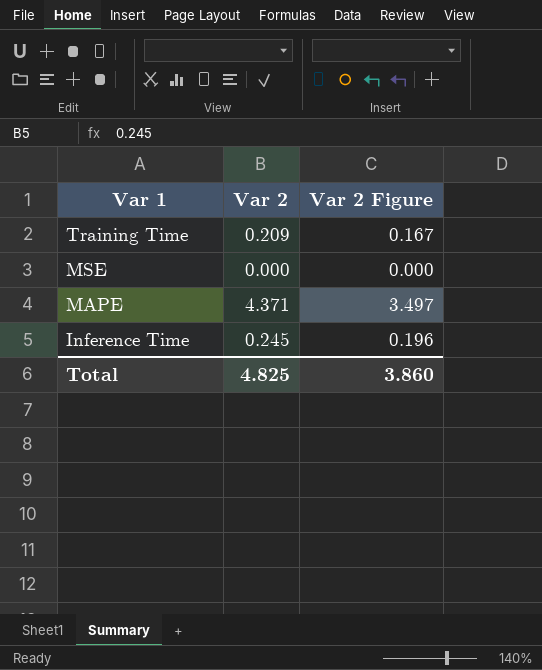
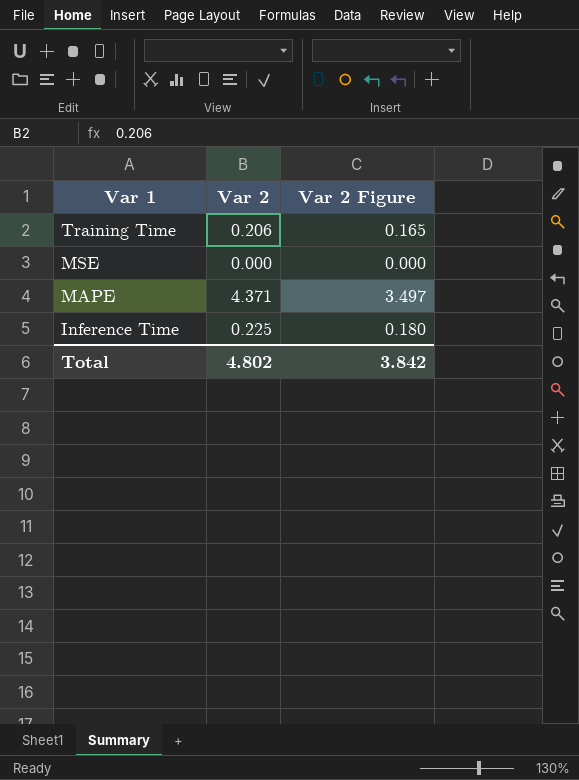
Training Time | Var 2: 0.209 -> 0.206
Training Time | Var 2 Figure: 0.167 -> 0.165
Inference Time | Var 2: 0.245 -> 0.225
Inference Time | Var 2 Figure: 0.196 -> 0.180
Total | Var 2: 4.825 -> 4.802
Total | Var 2 Figure: 3.860 -> 3.842

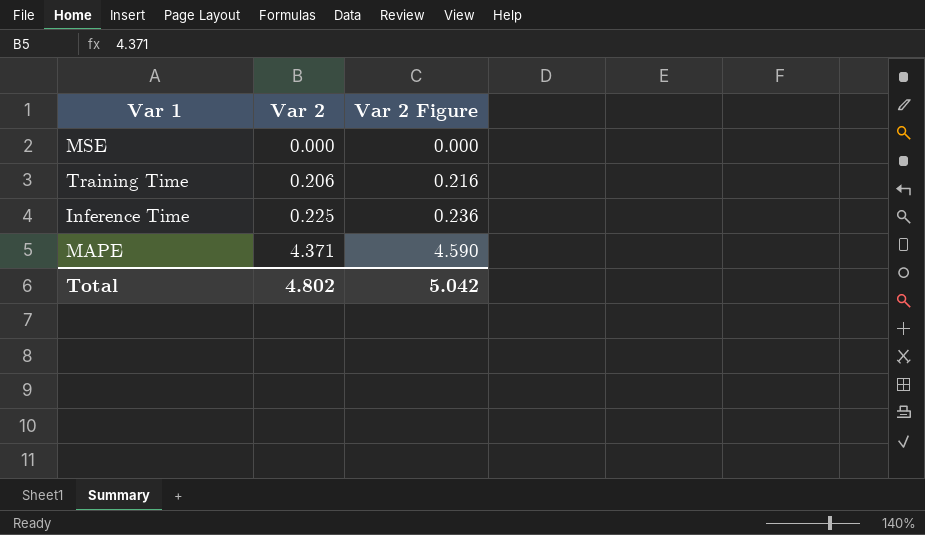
row order: Var 1 descending -> Var 2 ascending
column Var 2 Figure | formula: [Var 2] * 0.8 -> [Var 2] * 1.05
Total | Var 2 Figure: 3.842 -> 5.042

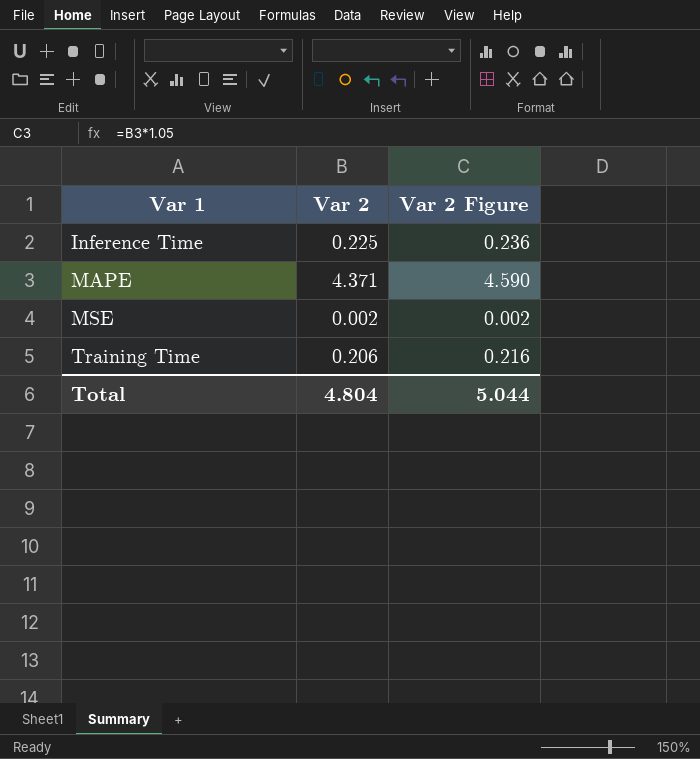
row order: Var 2 ascending -> Var 1 ascending
MSE | Var 2: 0.000 -> 0.002
MSE | Var 2 Figure: 0.000 -> 0.002
Total | Var 2: 4.802 -> 4.804
Total | Var 2 Figure: 5.042 -> 5.044

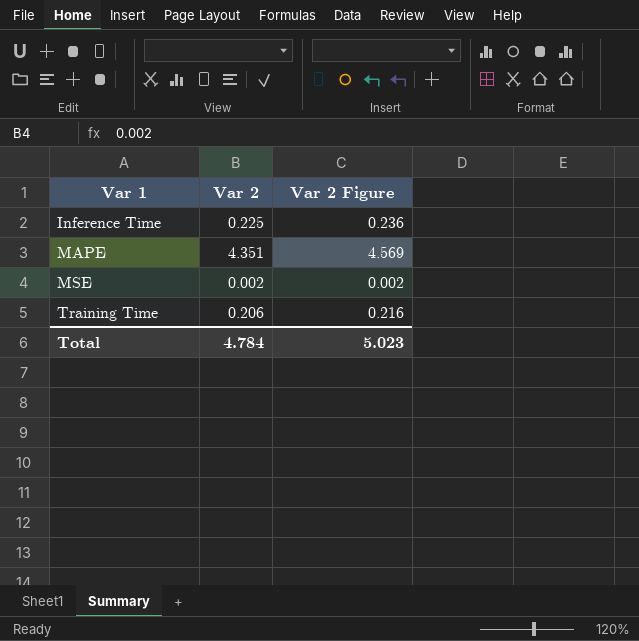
MAPE | Var 2: 4.371 -> 4.351
MAPE | Var 2 Figure: 4.590 -> 4.569
Total | Var 2: 4.804 -> 4.784
Total | Var 2 Figure: 5.044 -> 5.023

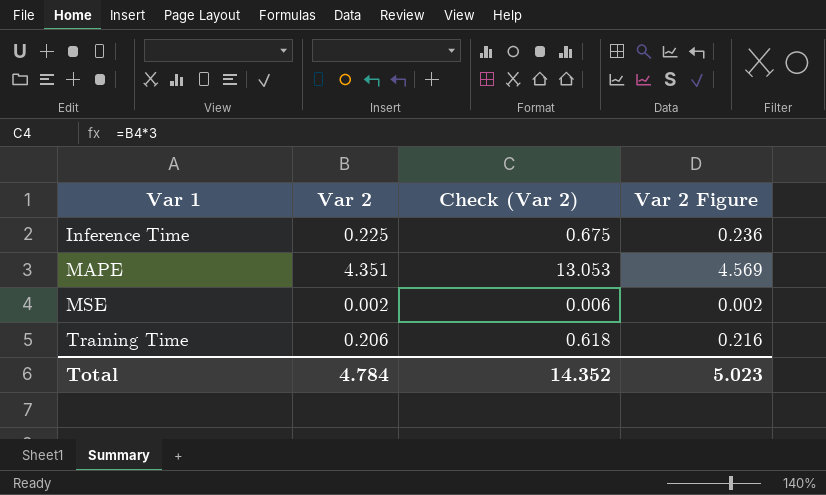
column Check (Var 2) | formula: none -> [Var 2] * 3

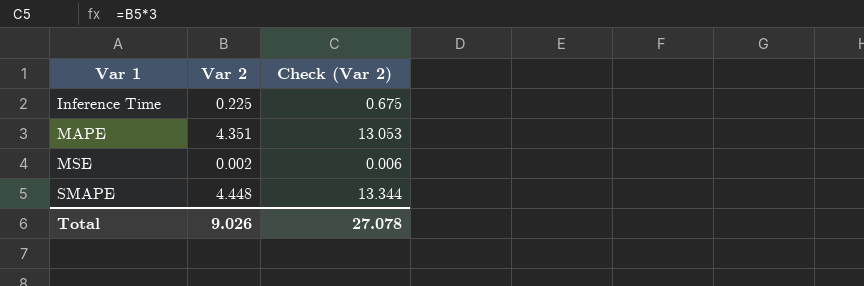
column Var 2 Figure | formula: [Var 2] * 1.05 -> none
row Training Time: 0.206 | 0.618 | 0.216 -> none
row SMAPE: none -> 4.448 | 13.344
Total | Var 2: 4.784 -> 9.026
Total | Check (Var 2): 14.352 -> 27.078

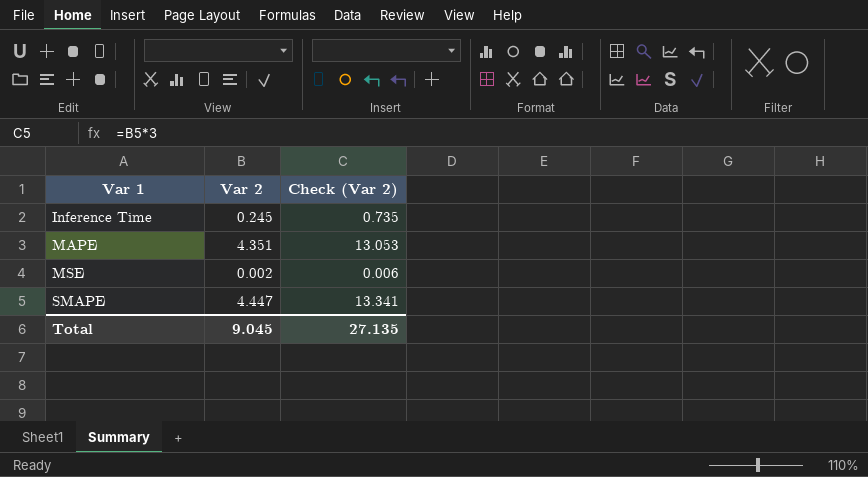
Inference Time | Var 2: 0.225 -> 0.245
Inference Time | Check (Var 2): 0.675 -> 0.735
SMAPE | Var 2: 4.448 -> 4.447
SMAPE | Check (Var 2): 13.344 -> 13.341
Total | Var 2: 9.026 -> 9.045
Total | Check (Var 2): 27.078 -> 27.135

